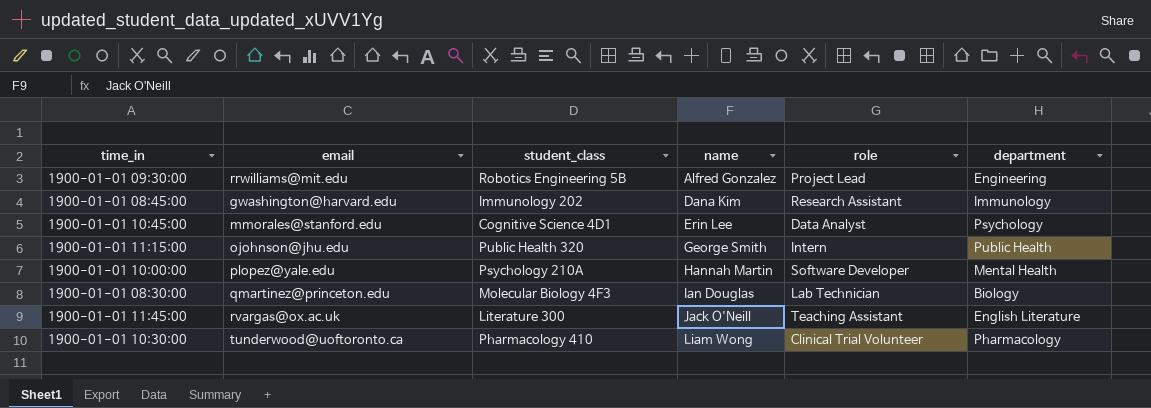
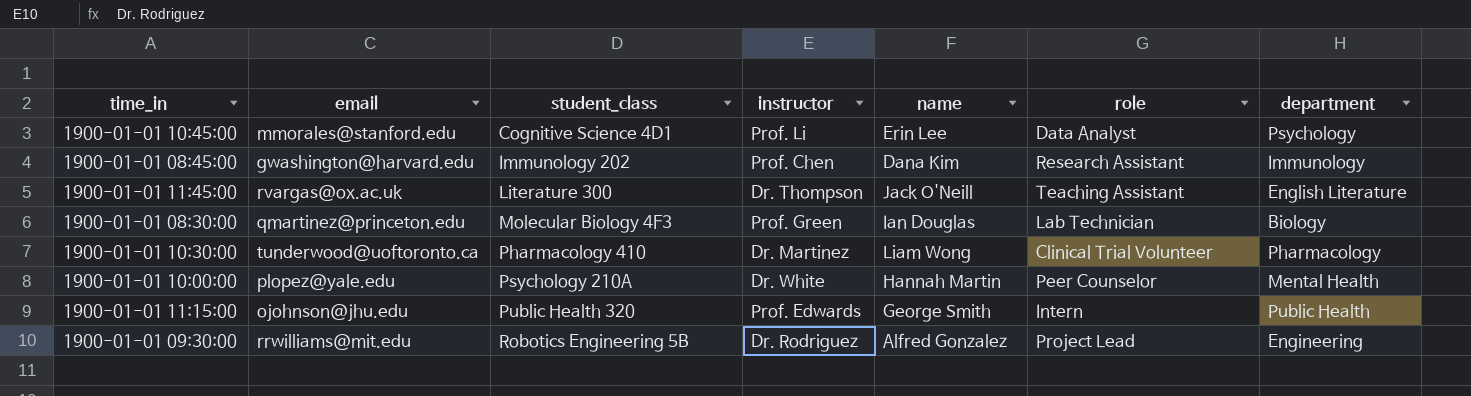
row order: name ascending -> student_class ascending
column instructor | position: none -> 4
1900-01-01 10:00:00 | role: Software Developer -> Peer Counselor

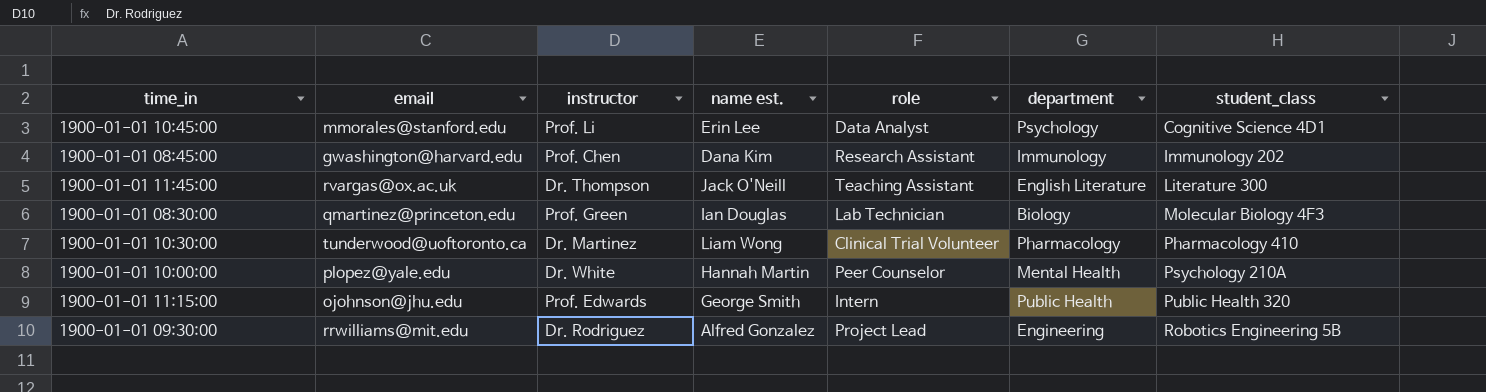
column name: name -> name est.
column student_class | position: 3 -> 7

